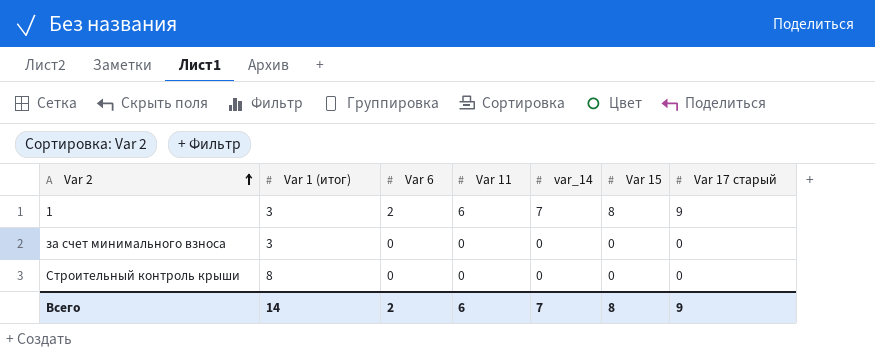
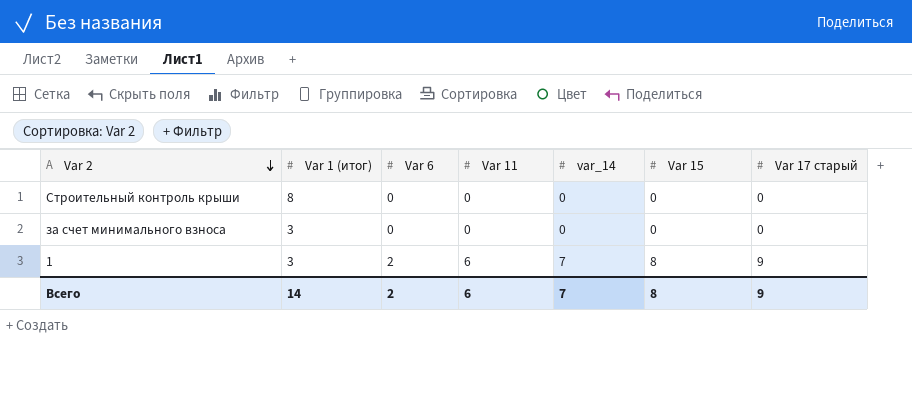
row order: Var 2 ascending -> Var 2 descending

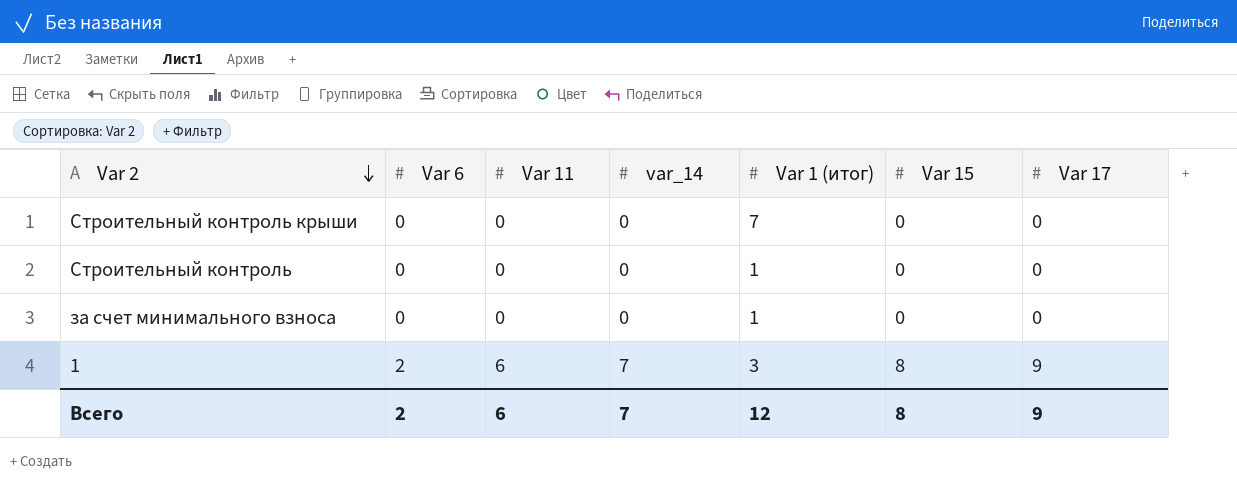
column Var 1 (итог) | position: 2 -> 5
column name: Var 17 старый -> Var 17
Строительный контроль крыши | Var 1 (итог): 8 -> 7
row Строительный контроль: none -> 0 | 0 | 0 | 1 | 0 | 0
за счет минимального взноса | Var 1 (итог): 3 -> 1
Всего | Var 1 (итог): 14 -> 12

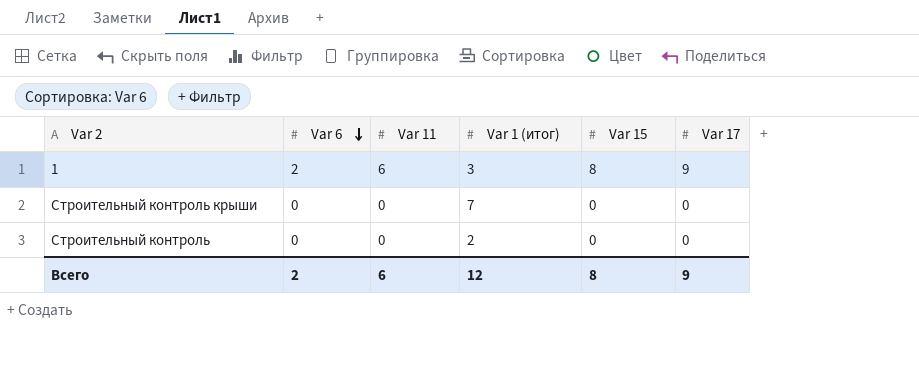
row order: Var 2 descending -> Var 6 descending
column var_14 | position: 4 -> none
row за счет минимального взноса: 0 | 0 | 0 | 1 | 0 | 0 -> none
Строительный контроль | Var 1 (итог): 1 -> 2

